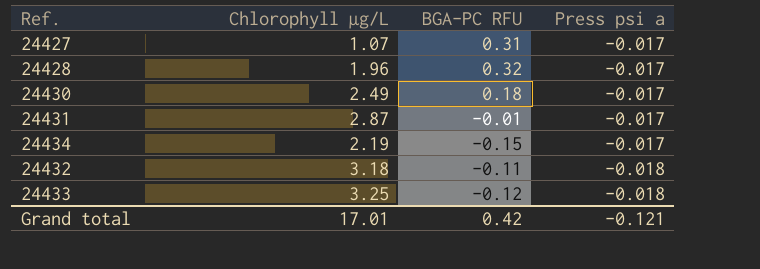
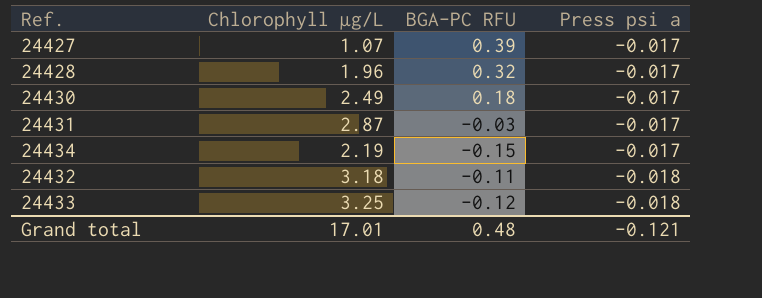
24427 | BGA-PC RFU: 0.31 -> 0.39
24431 | BGA-PC RFU: -0.01 -> -0.03
Grand total | BGA-PC RFU: 0.42 -> 0.48

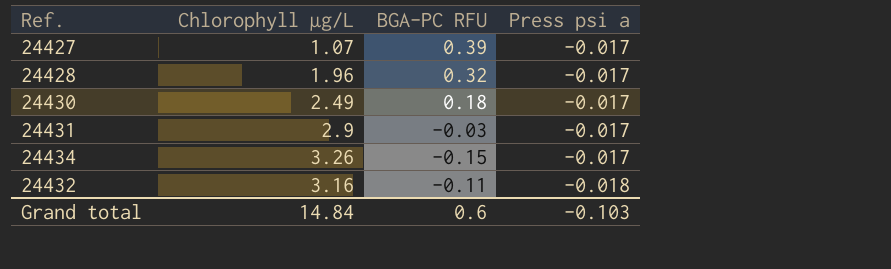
row 24433: 3.25 | -0.12 | -0.018 -> none
24431 | Chlorophyll µg/L: 2.87 -> 2.9
24434 | Chlorophyll µg/L: 2.19 -> 3.26
24432 | Chlorophyll µg/L: 3.18 -> 3.16
Grand total | Chlorophyll µg/L: 17.01 -> 14.84
Grand total | BGA-PC RFU: 0.48 -> 0.6
Grand total | Press psi a: -0.121 -> -0.103

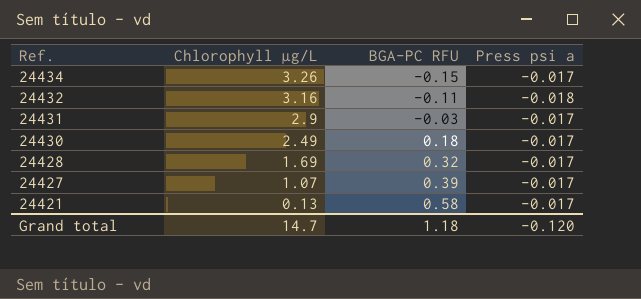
row order: Press psi a descending -> Ref. descending
24428 | Chlorophyll µg/L: 1.96 -> 1.69
row 24421: none -> 0.13 | 0.58 | -0.017
Grand total | Chlorophyll µg/L: 14.84 -> 14.7
Grand total | BGA-PC RFU: 0.6 -> 1.18
Grand total | Press psi a: -0.103 -> -0.120

